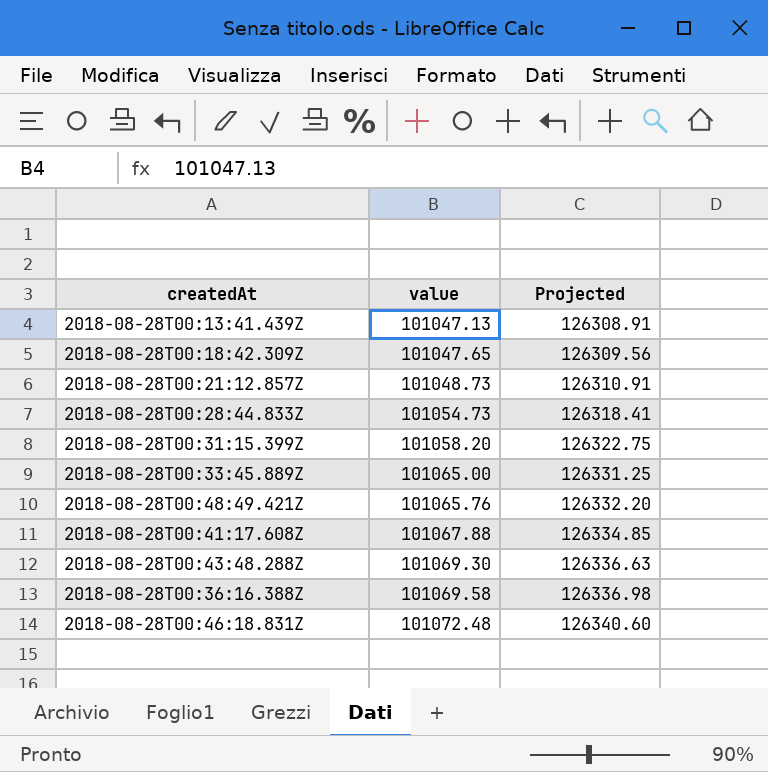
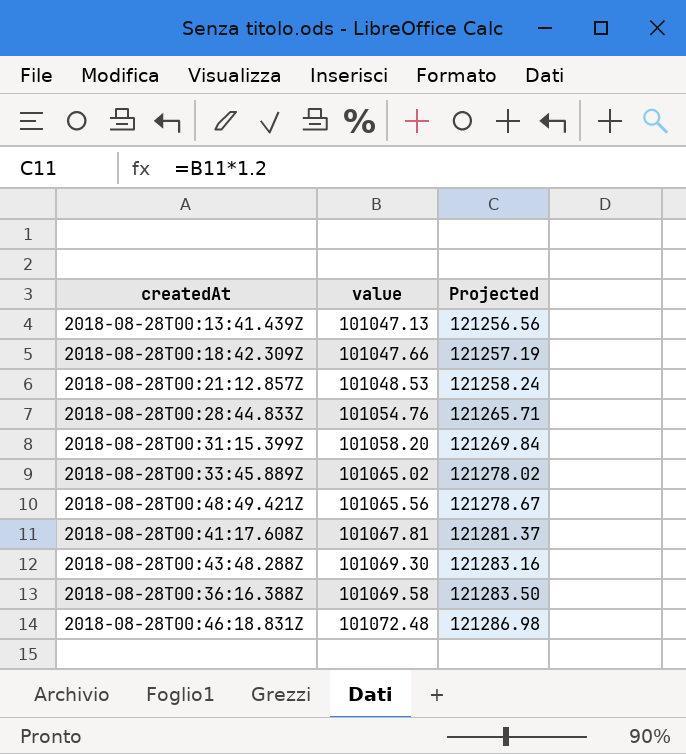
column Projected | formula: [value] * 1.25 -> [value] * 1.2
2018-08-28T00:18:42.309Z | value: 101047.65 -> 101047.66
2018-08-28T00:21:12.857Z | value: 101048.73 -> 101048.53
2018-08-28T00:28:44.833Z | value: 101054.73 -> 101054.76
2018-08-28T00:33:45.889Z | value: 101065.00 -> 101065.02
2018-08-28T00:48:49.421Z | value: 101065.76 -> 101065.56
2018-08-28T00:41:17.608Z | value: 101067.88 -> 101067.81

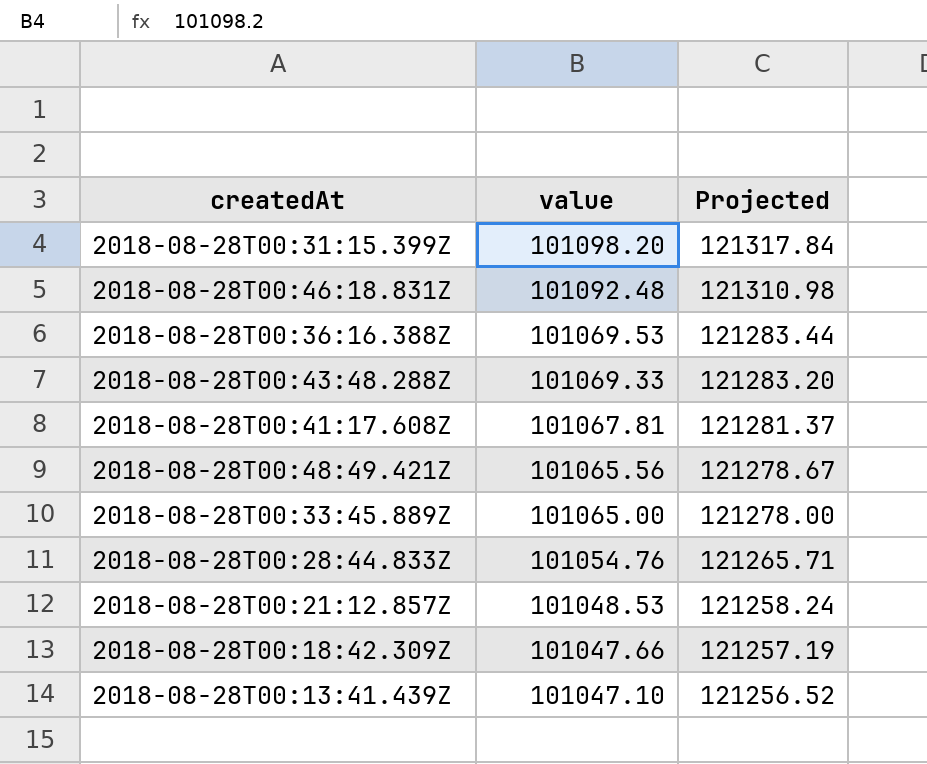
row order: value ascending -> value descending
2018-08-28T00:31:15.399Z | value: 101058.20 -> 101098.20
2018-08-28T00:31:15.399Z | Projected: 121269.84 -> 121317.84
2018-08-28T00:46:18.831Z | value: 101072.48 -> 101092.48
2018-08-28T00:46:18.831Z | Projected: 121286.98 -> 121310.98
2018-08-28T00:36:16.388Z | value: 101069.58 -> 101069.53
2018-08-28T00:36:16.388Z | Projected: 121283.50 -> 121283.44
2018-08-28T00:43:48.288Z | value: 101069.30 -> 101069.33
2018-08-28T00:43:48.288Z | Projected: 121283.16 -> 121283.20
2018-08-28T00:33:45.889Z | value: 101065.02 -> 101065.00
2018-08-28T00:33:45.889Z | Projected: 121278.02 -> 121278.00
2018-08-28T00:13:41.439Z | value: 101047.13 -> 101047.10
2018-08-28T00:13:41.439Z | Projected: 121256.56 -> 121256.52

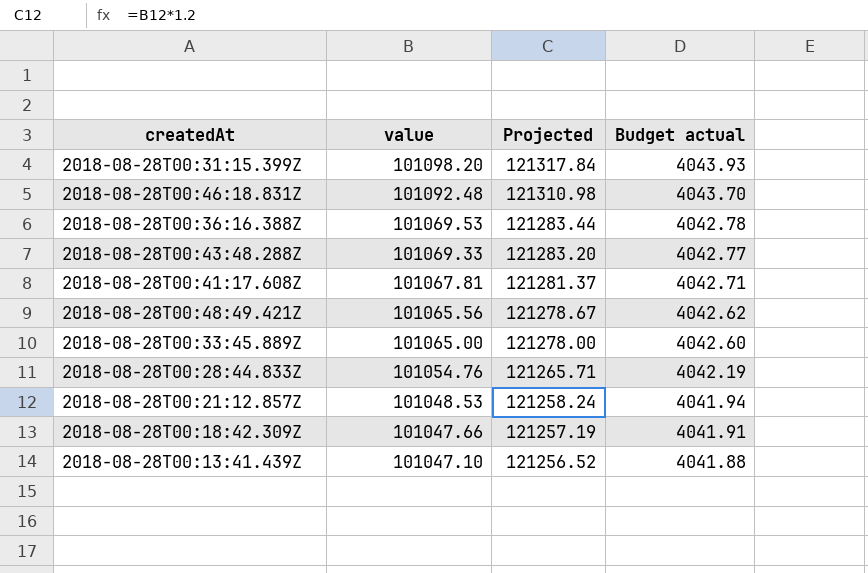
column Budget actual | formula: none -> [value] * 0.04

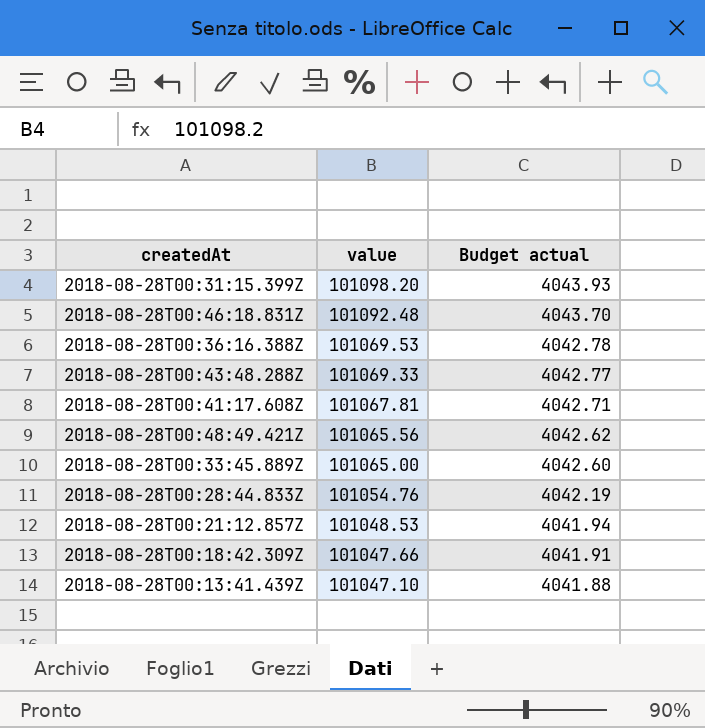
column Projected | formula: [value] * 1.2 -> none

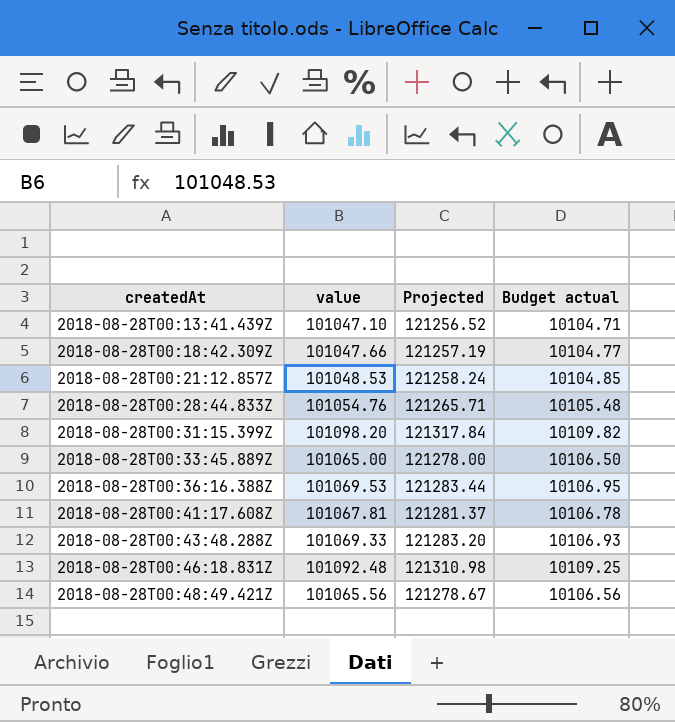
row order: value descending -> createdAt ascending
column Projected | formula: none -> [value] * 1.2
column Budget actual | formula: [value] * 0.04 -> [value] * 0.1

